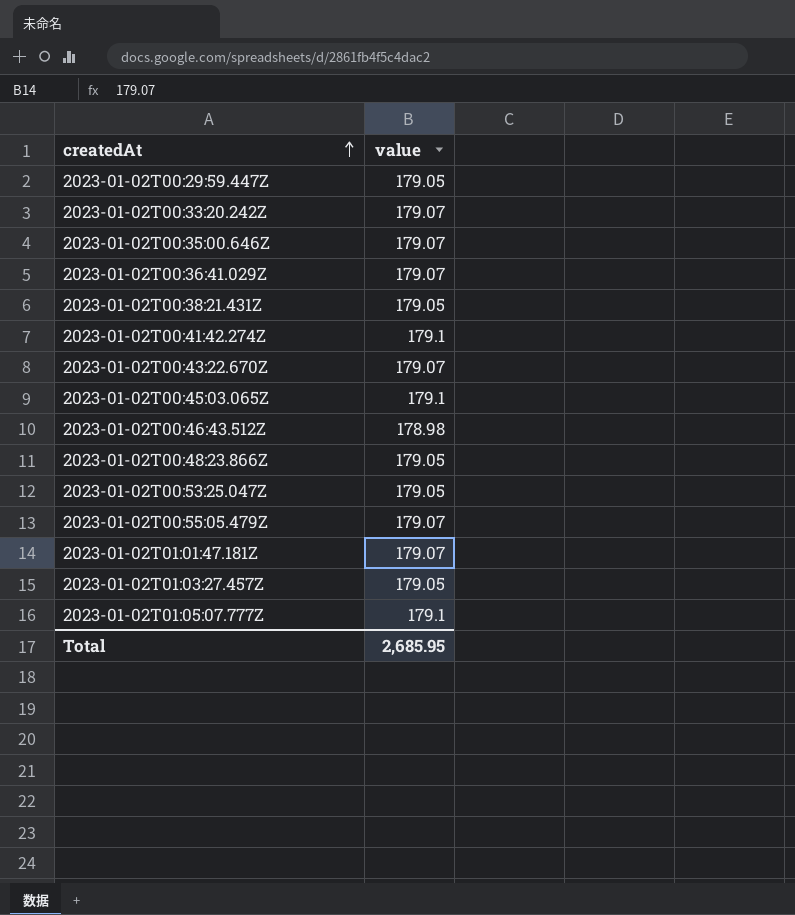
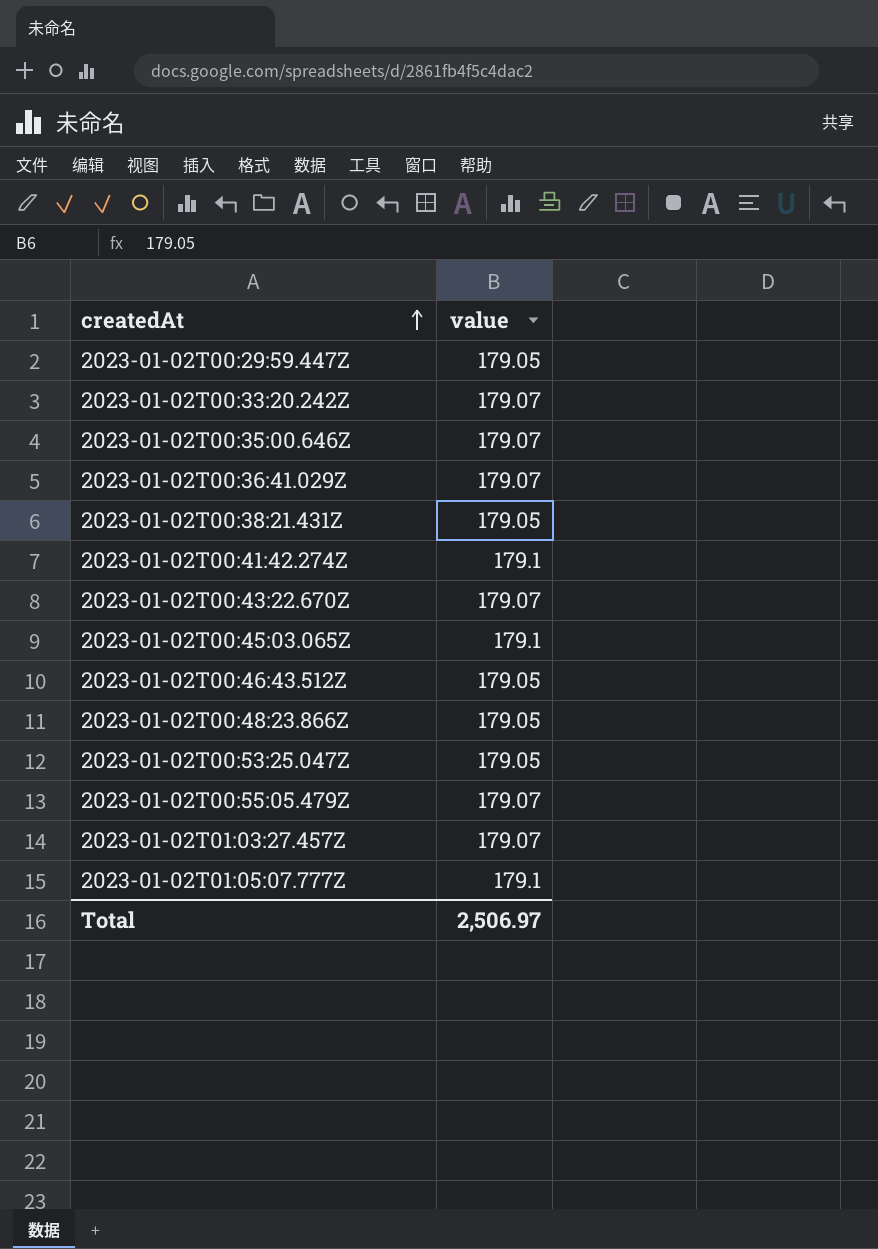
row 2023-01-02T01:01:47.181Z: 179.07 -> none
2023-01-02T00:46:43.512Z | value: 178.98 -> 179.05
2023-01-02T01:03:27.457Z | value: 179.05 -> 179.07
Total | value: 2,685.95 -> 2,506.97

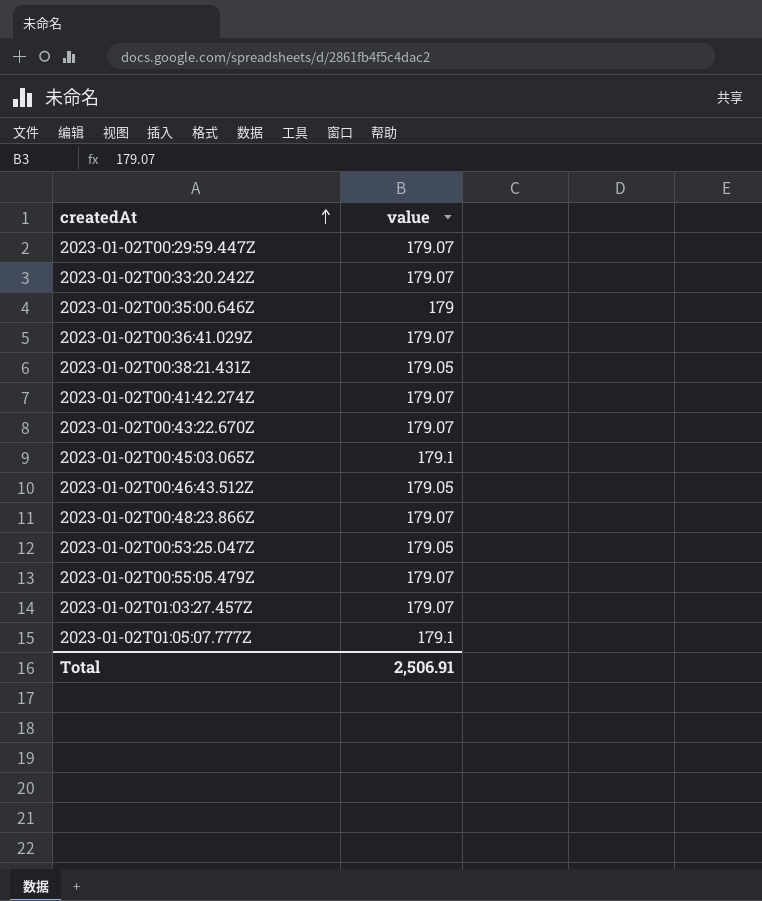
2023-01-02T00:29:59.447Z | value: 179.05 -> 179.07
2023-01-02T00:35:00.646Z | value: 179.07 -> 179
2023-01-02T00:41:42.274Z | value: 179.1 -> 179.07
2023-01-02T00:48:23.866Z | value: 179.05 -> 179.07
Total | value: 2,506.97 -> 2,506.91

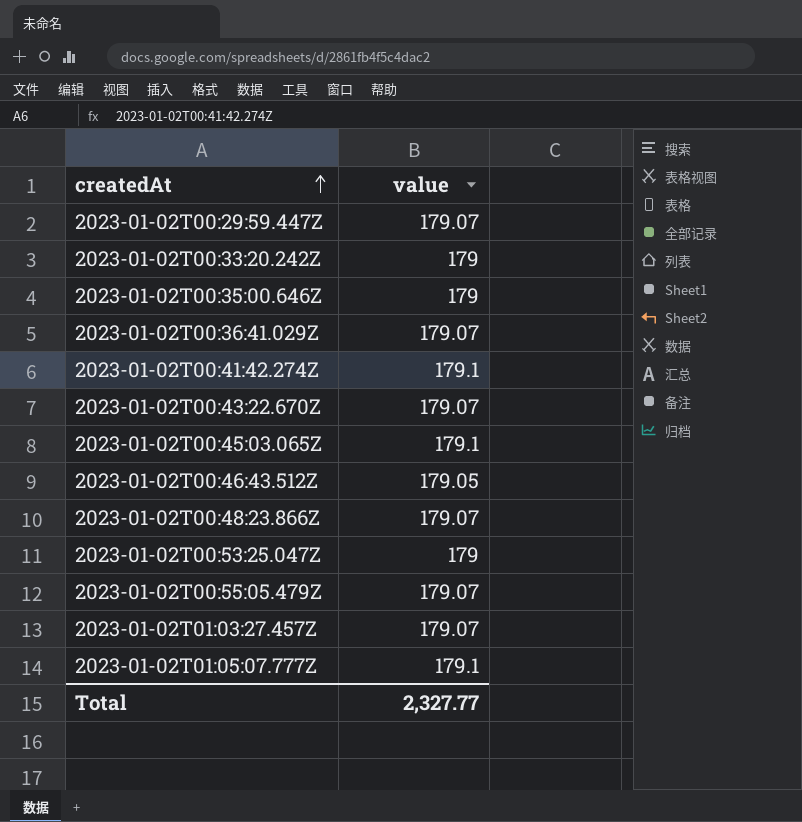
row 2023-01-02T00:38:21.431Z: 179.05 -> none
2023-01-02T00:33:20.242Z | value: 179.07 -> 179
2023-01-02T00:41:42.274Z | value: 179.07 -> 179.1
2023-01-02T00:53:25.047Z | value: 179.05 -> 179
Total | value: 2,506.91 -> 2,327.77

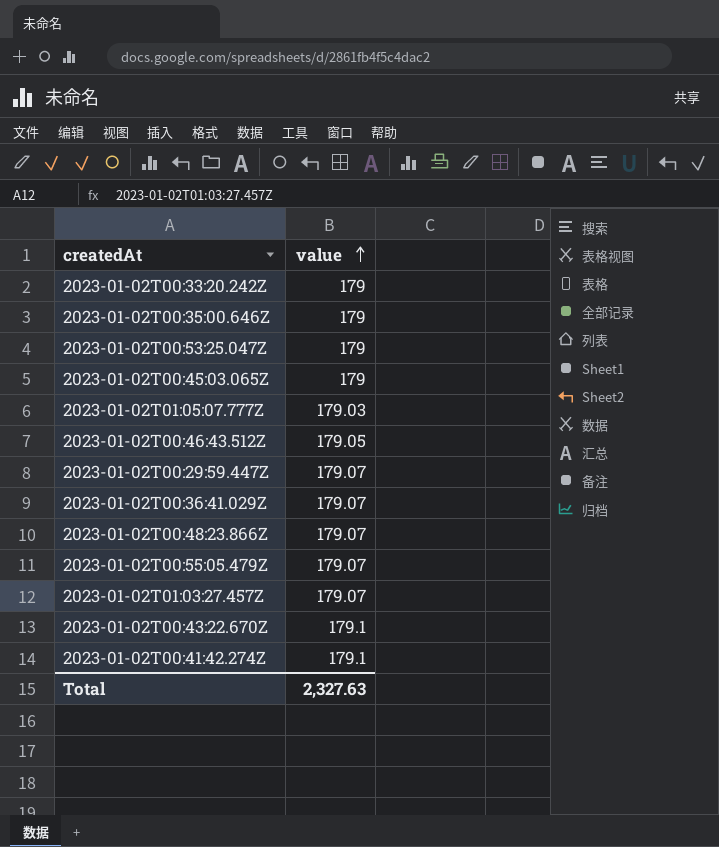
row order: createdAt ascending -> value ascending
2023-01-02T00:45:03.065Z | value: 179.1 -> 179
2023-01-02T01:05:07.777Z | value: 179.1 -> 179.03
2023-01-02T00:43:22.670Z | value: 179.07 -> 179.1
Total | value: 2,327.77 -> 2,327.63

